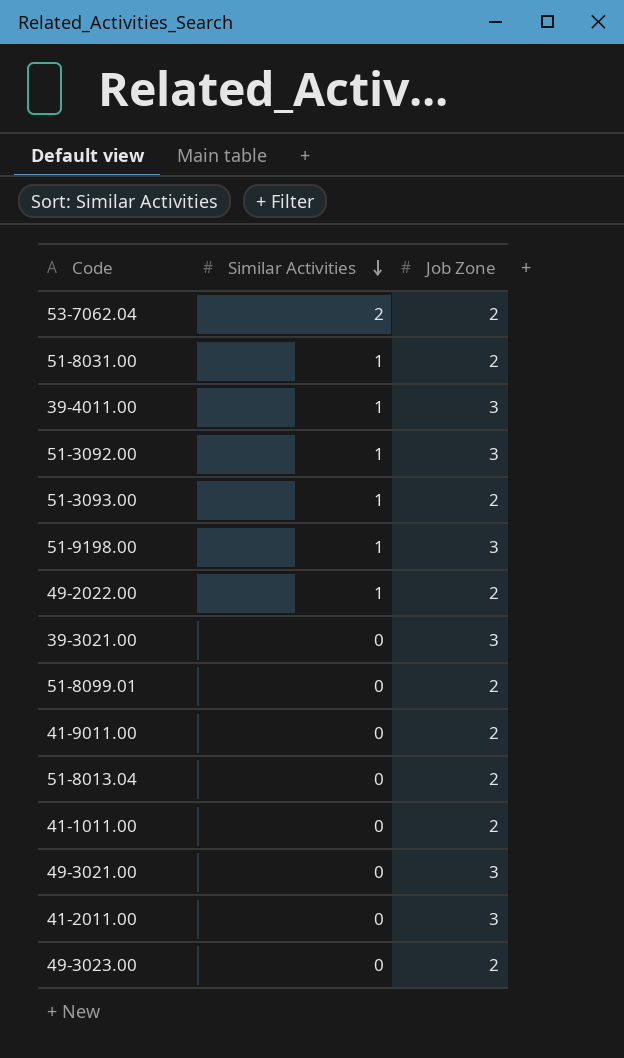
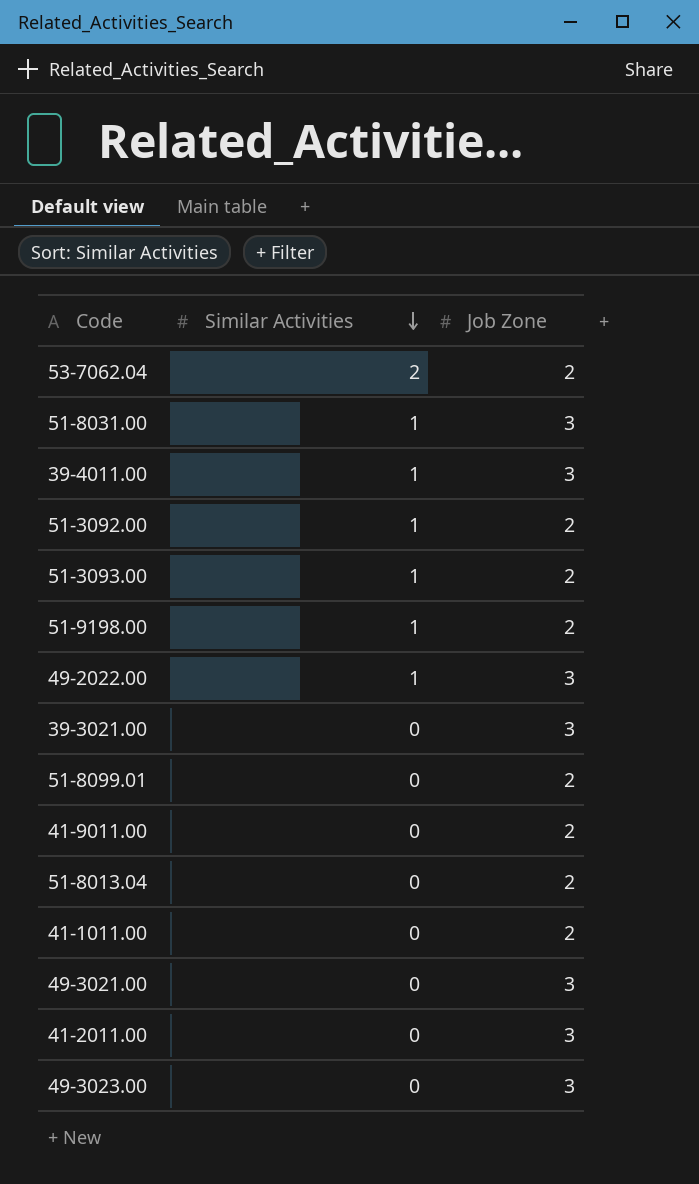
51-8031.00 | Job Zone: 2 -> 3
51-3092.00 | Job Zone: 3 -> 2
51-9198.00 | Job Zone: 3 -> 2
49-2022.00 | Job Zone: 2 -> 3
49-3023.00 | Job Zone: 2 -> 3

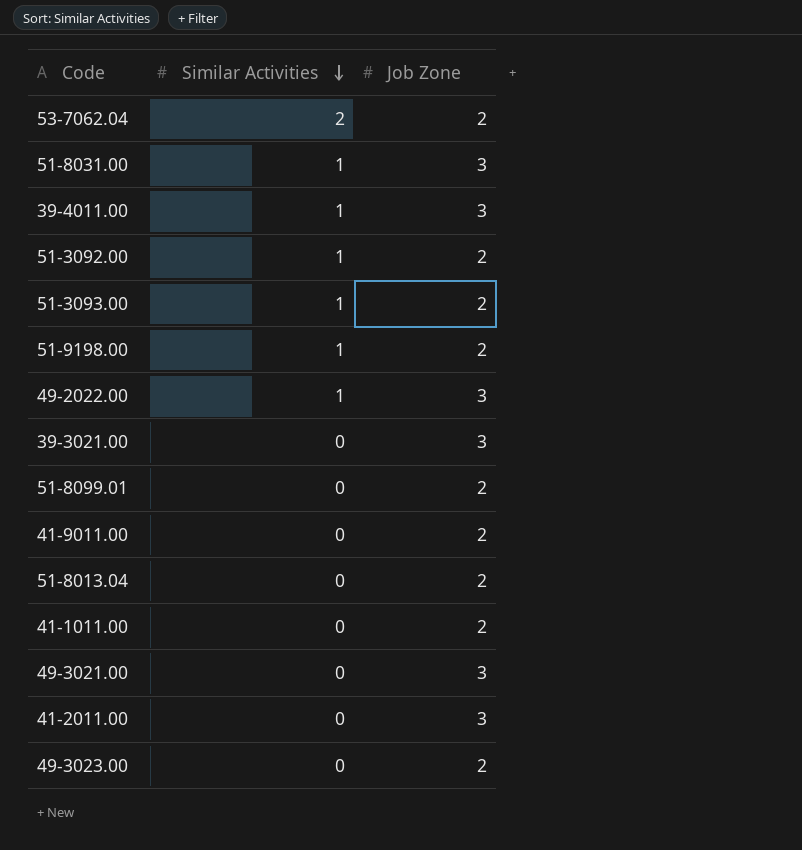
49-3023.00 | Job Zone: 3 -> 2

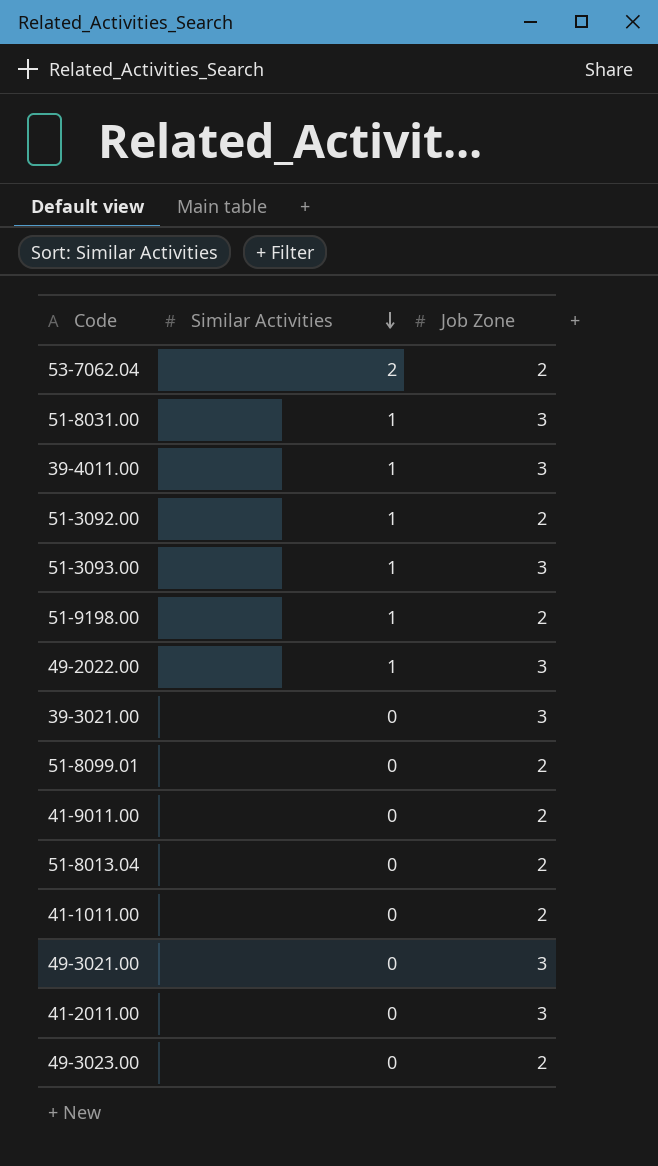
51-3093.00 | Job Zone: 2 -> 3

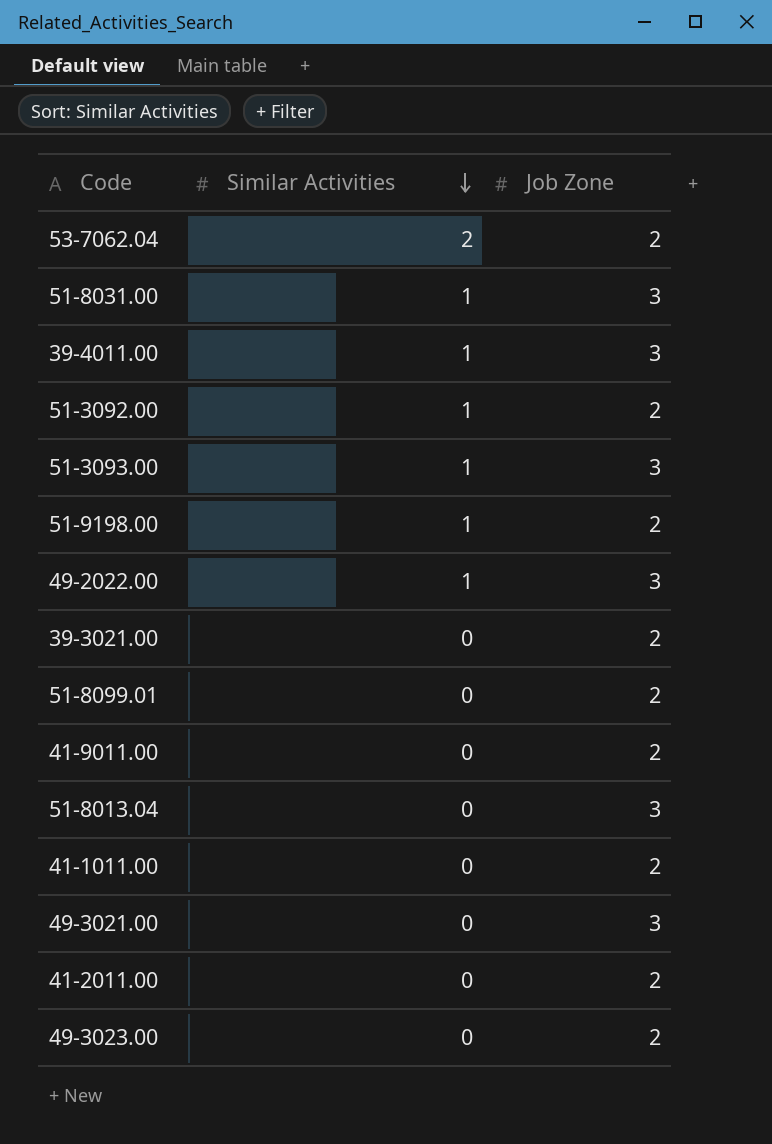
39-3021.00 | Job Zone: 3 -> 2
51-8013.04 | Job Zone: 2 -> 3
41-2011.00 | Job Zone: 3 -> 2

